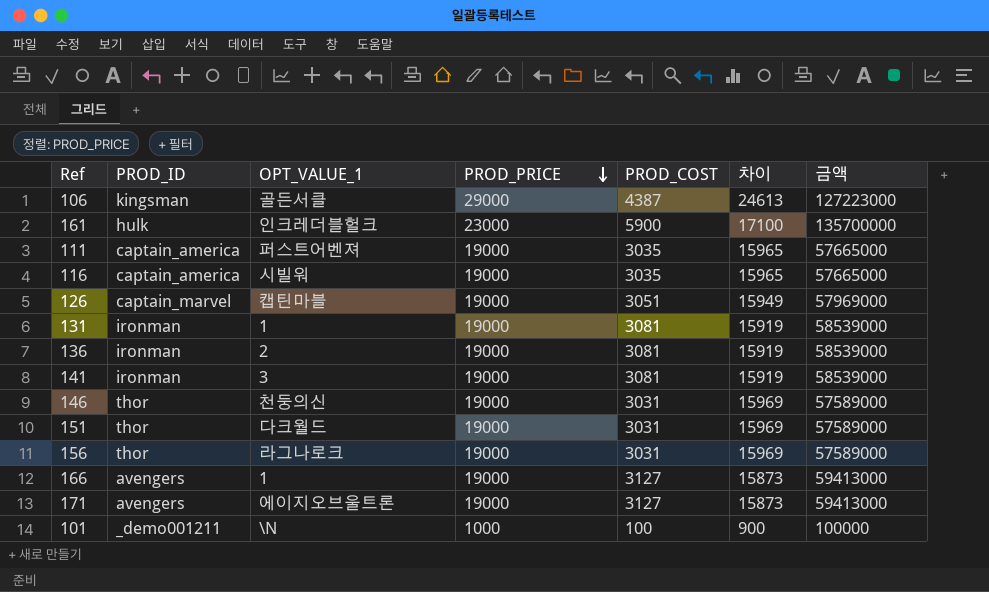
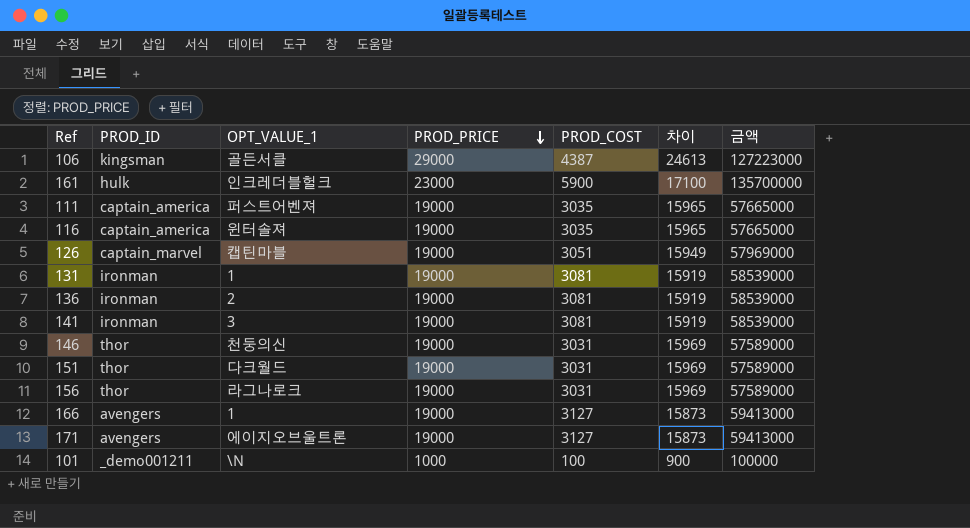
116 | OPT_VALUE_1: 시빌워 -> 윈터솔져

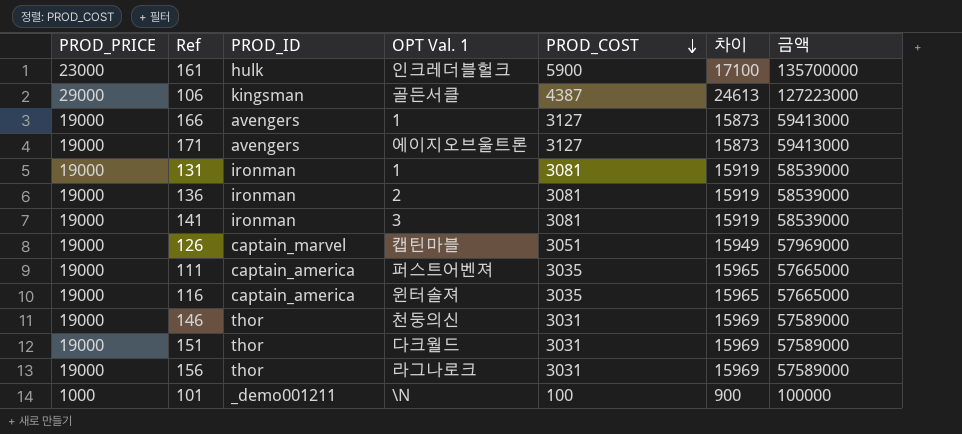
row order: PROD_PRICE descending -> PROD_COST descending
column PROD_PRICE | position: 4 -> 1
column name: OPT_VALUE_1 -> OPT Val. 1

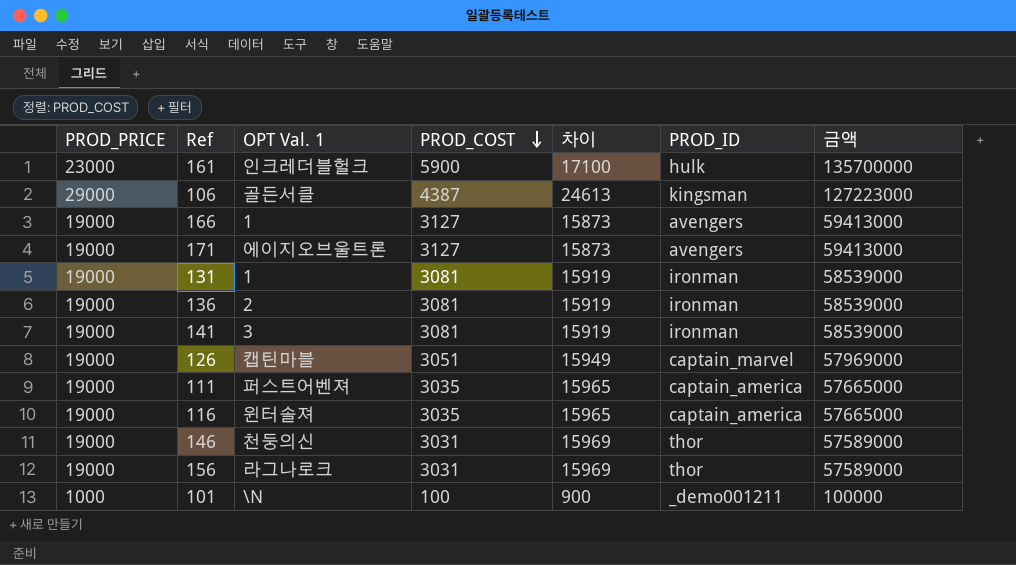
column PROD_ID | position: 3 -> 6
row 151: 19000 | thor | 다크월드 | 3031 | 15969 | 57589000 -> none

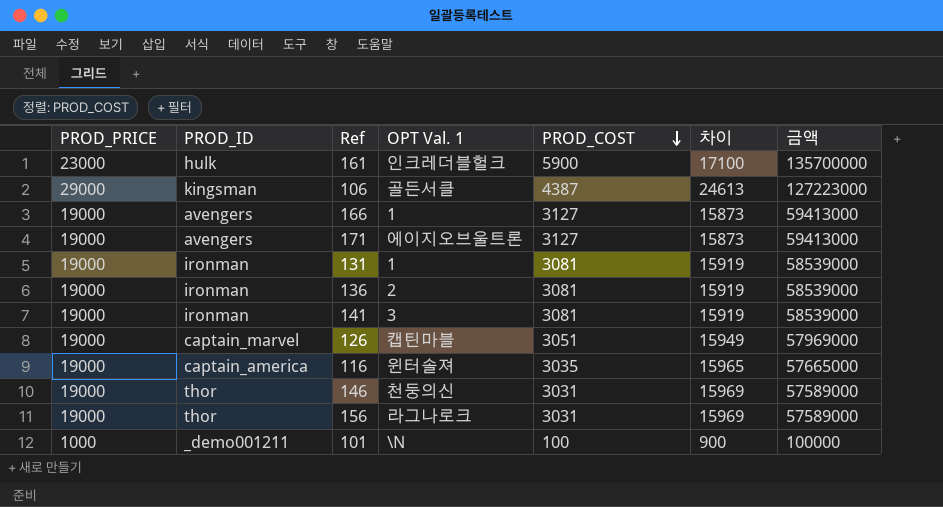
column PROD_ID | position: 6 -> 2
row 111: 19000 | 퍼스트어벤져 | 3035 | 15965 | captain_america | 57665000 -> none

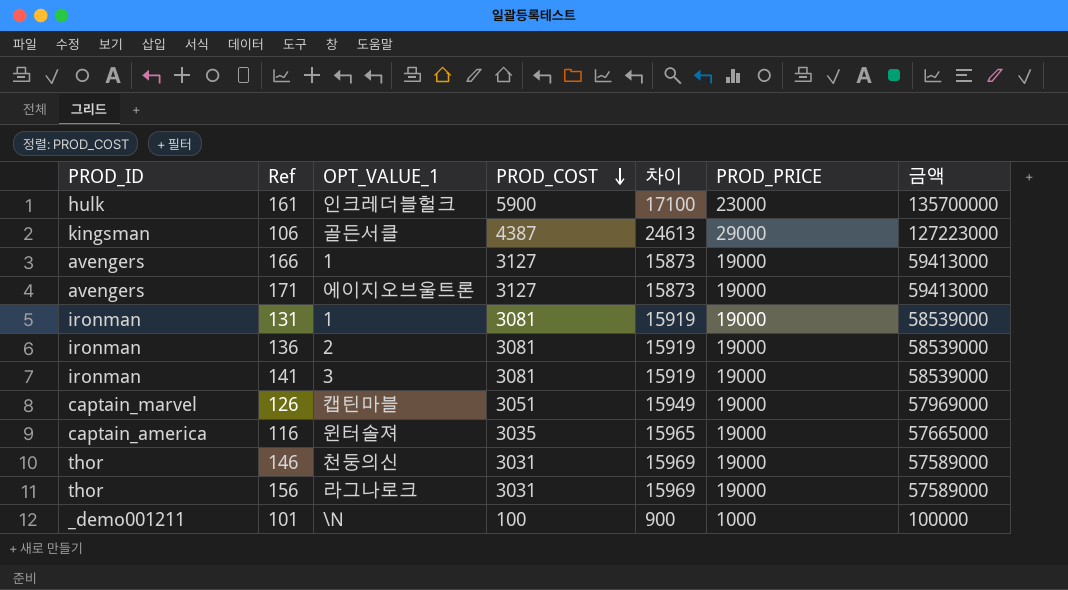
column name: OPT Val. 1 -> OPT_VALUE_1
column PROD_PRICE | position: 1 -> 6

